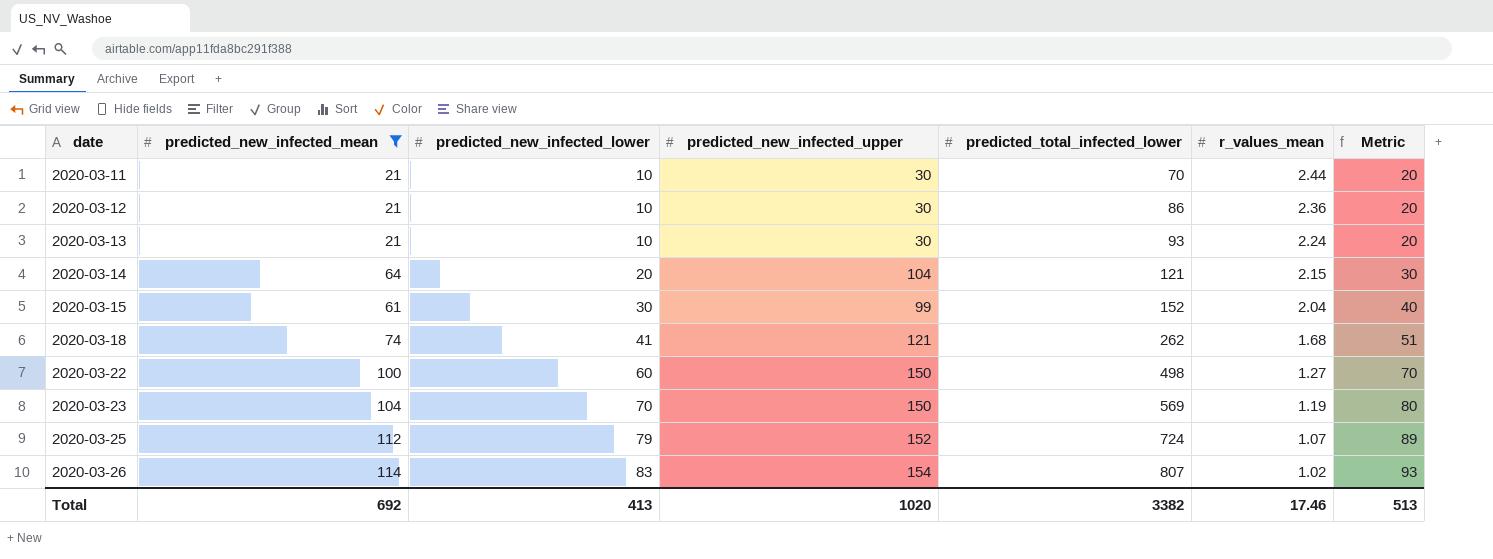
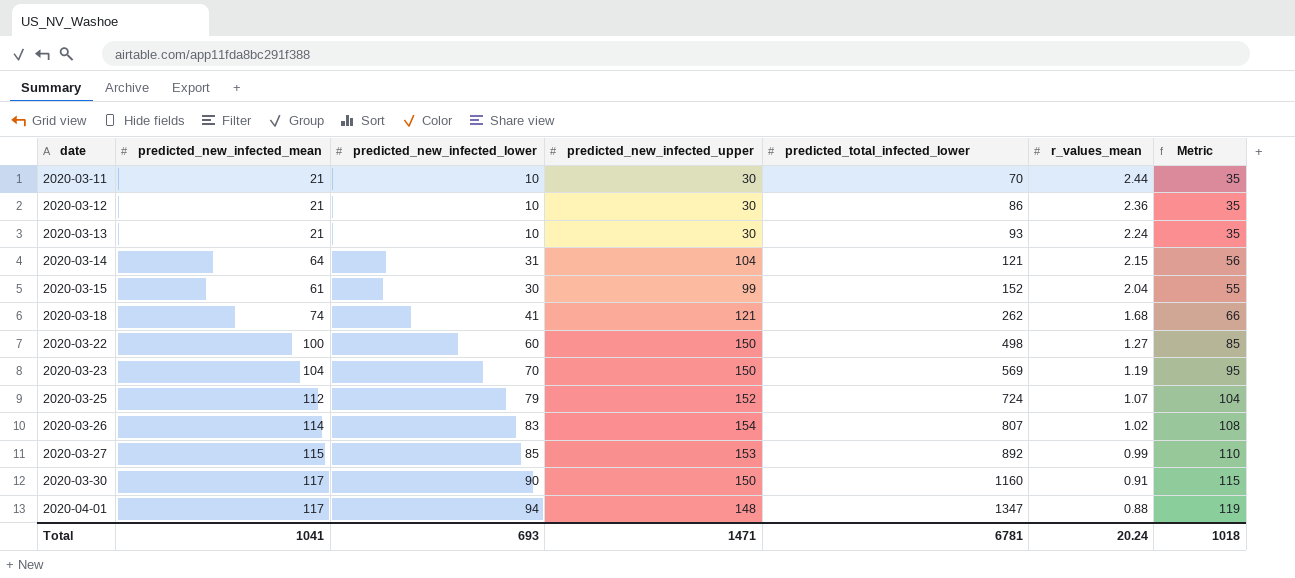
filter: predicted_new_infected_mean <= 114 -> none
column Metric | formula: [predicted_new_infected_lower] + 10 -> [predicted_new_infected_lower] + 25
2020-03-14 | predicted_new_infected_lower: 20 -> 31
Total | predicted_new_infected_mean: 692 -> 1041
Total | predicted_new_infected_lower: 413 -> 693
Total | predicted_new_infected_upper: 1020 -> 1471
Total | predicted_total_infected_lower: 3382 -> 6781
Total | r_values_mean: 17.46 -> 20.24
Total | Metric: 513 -> 1018

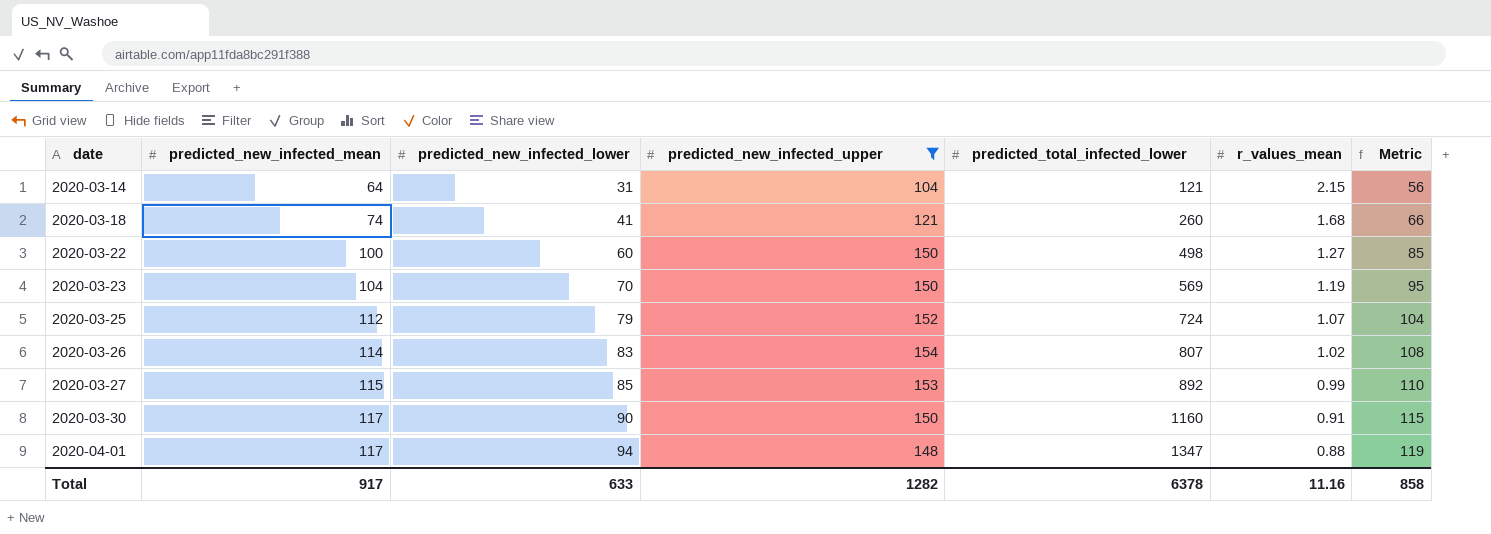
filter: none -> predicted_new_infected_upper >= 104
2020-03-18 | predicted_total_infected_lower: 262 -> 260
Total | predicted_new_infected_mean: 1041 -> 917
Total | predicted_new_infected_lower: 693 -> 633
Total | predicted_new_infected_upper: 1471 -> 1282
Total | predicted_total_infected_lower: 6781 -> 6378
Total | r_values_mean: 20.24 -> 11.16
Total | Metric: 1018 -> 858

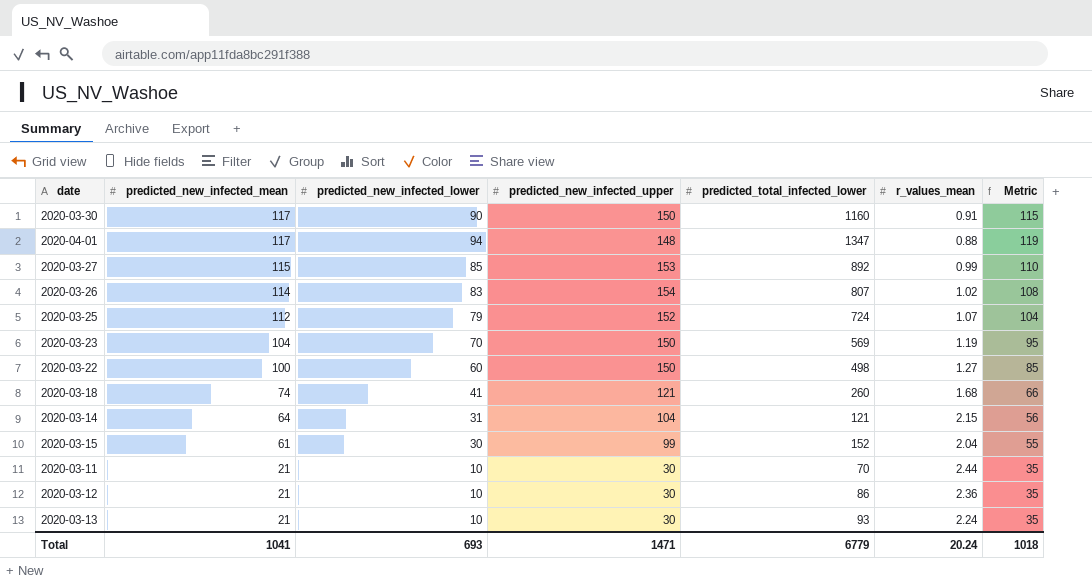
filter: predicted_new_infected_upper >= 104 -> none
row order: date ascending -> predicted_new_infected_mean descending
Total | predicted_new_infected_mean: 917 -> 1041
Total | predicted_new_infected_lower: 633 -> 693
Total | predicted_new_infected_upper: 1282 -> 1471
Total | predicted_total_infected_lower: 6378 -> 6779
Total | r_values_mean: 11.16 -> 20.24
Total | Metric: 858 -> 1018

